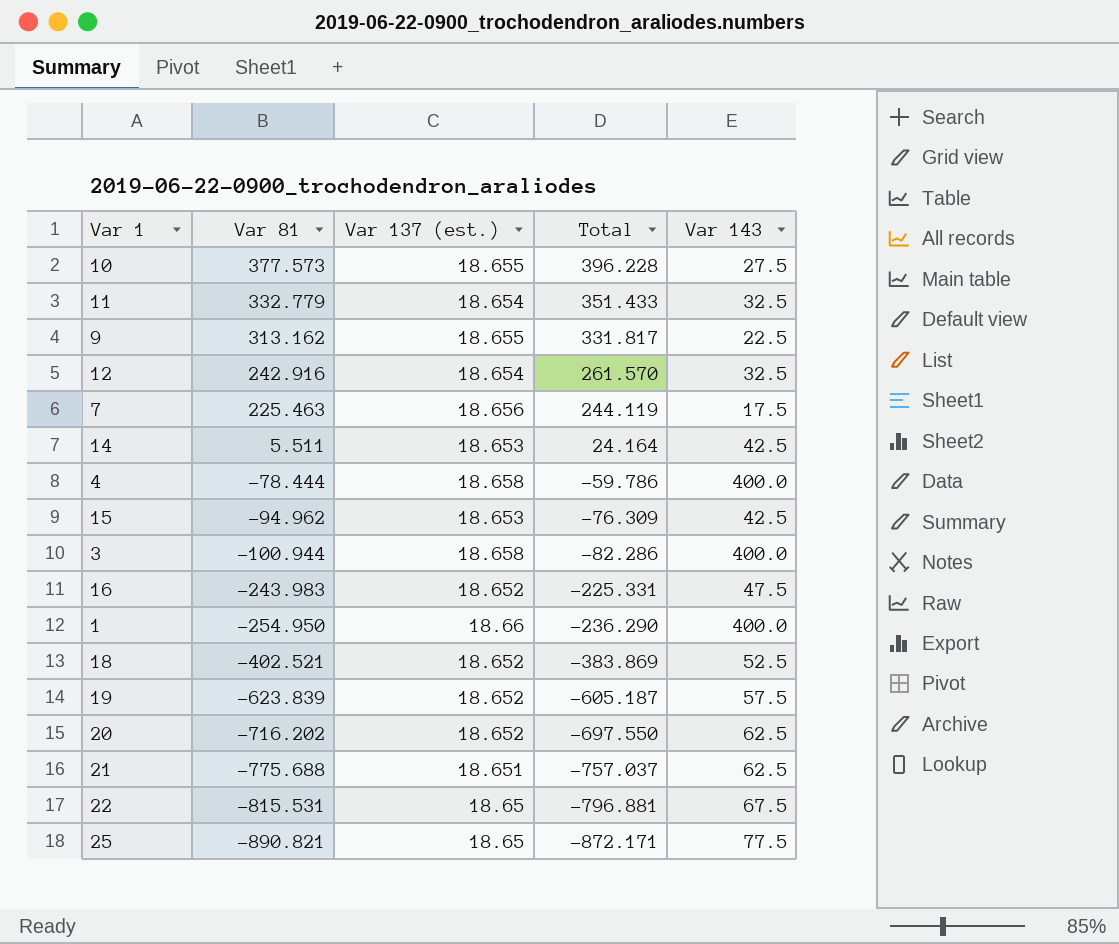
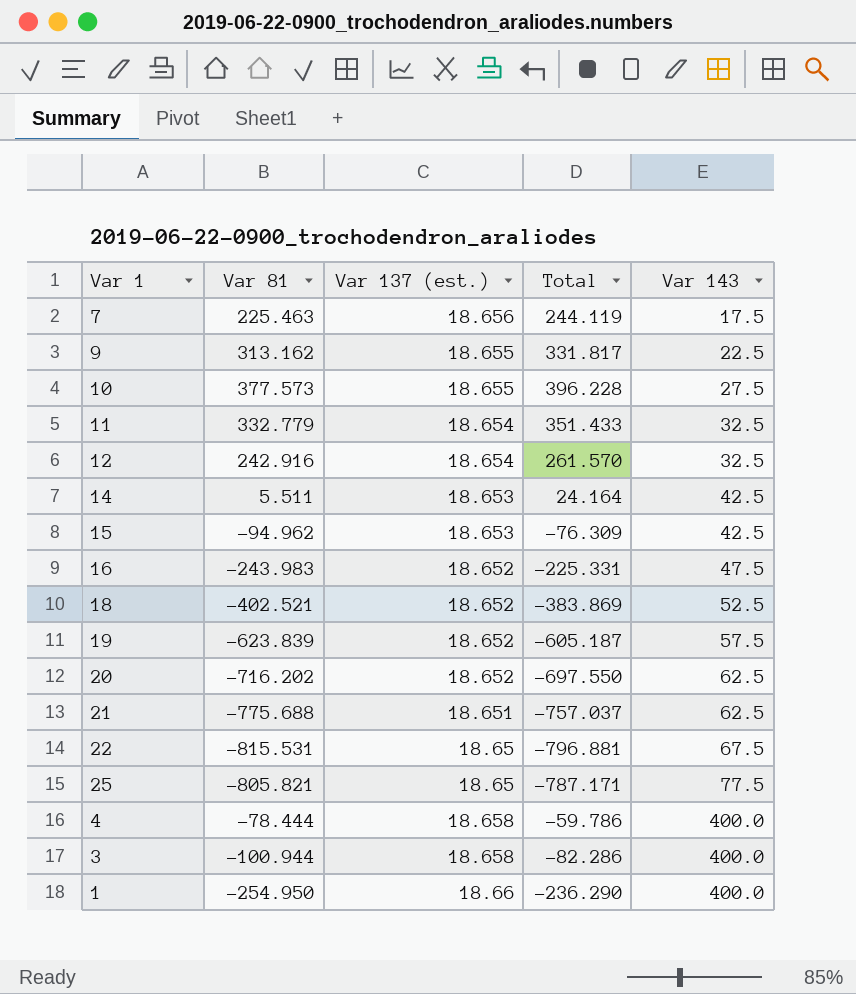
row order: Var 81 descending -> Var 143 ascending
25 | Var 81: -890.821 -> -805.821
25 | Total: -872.171 -> -787.171

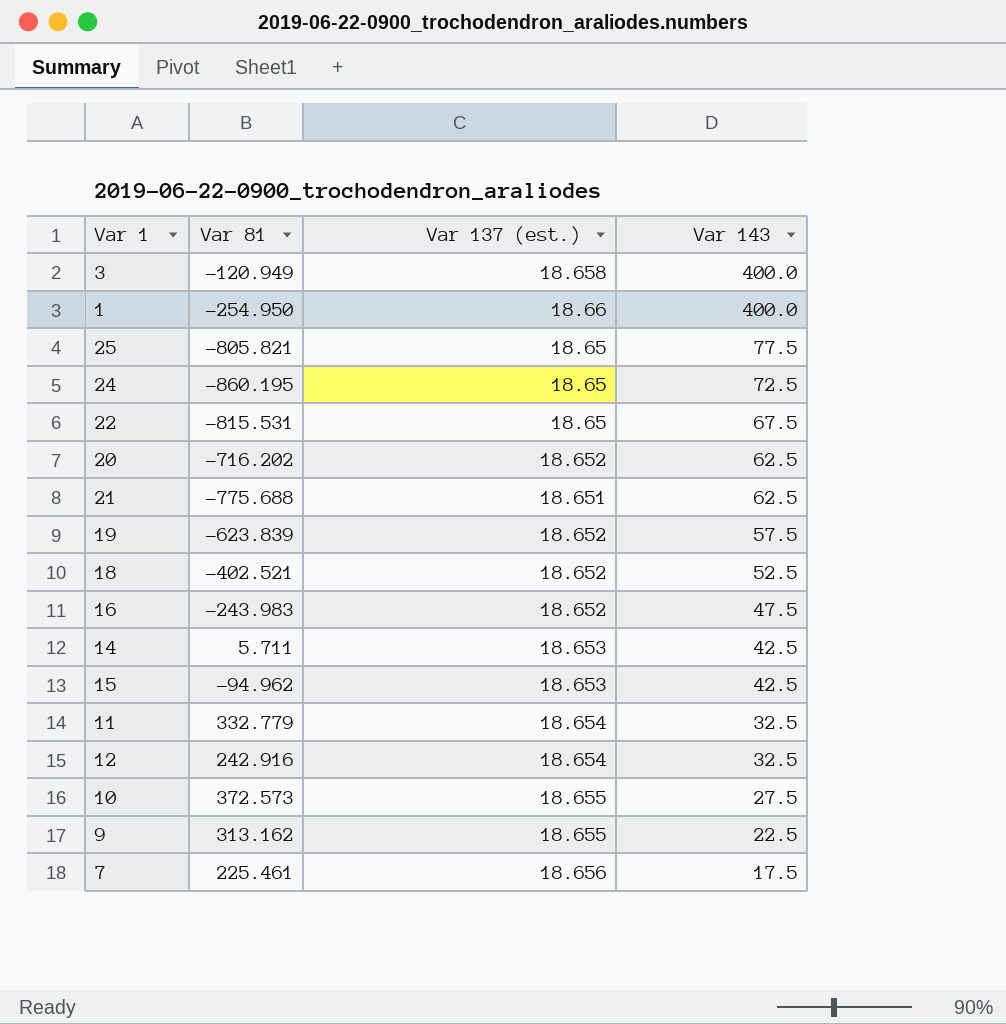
row order: Var 143 ascending -> Var 143 descending
column Total | formula: [Var 81] + [Var 137 (est.)] -> none
row 4: -78.444 | 18.658 | -59.786 | 400.0 -> none
3 | Var 81: -100.944 -> -120.949
row 24: none -> -860.195 | 18.65 | 72.5
14 | Var 81: 5.511 -> 5.711
10 | Var 81: 377.573 -> 372.573
7 | Var 81: 225.463 -> 225.461

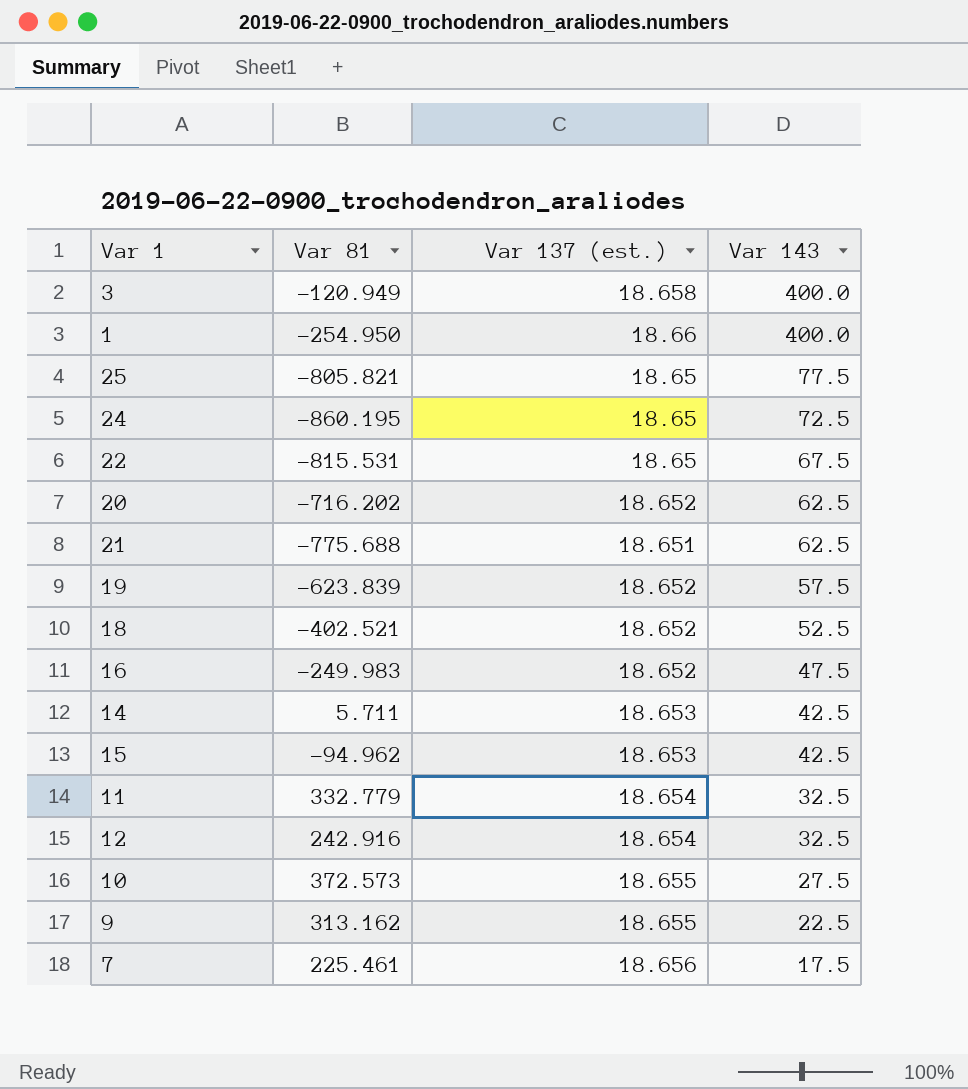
16 | Var 81: -243.983 -> -249.983

